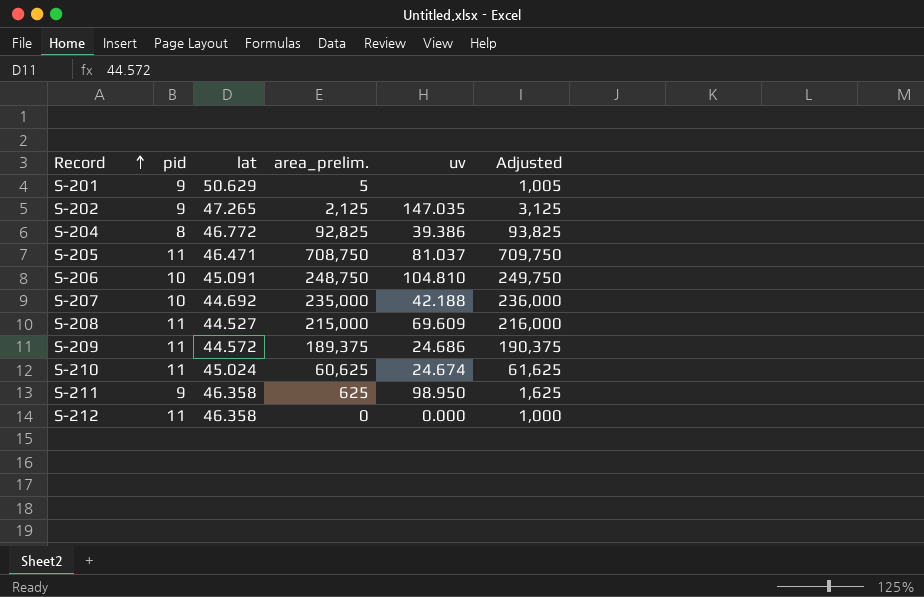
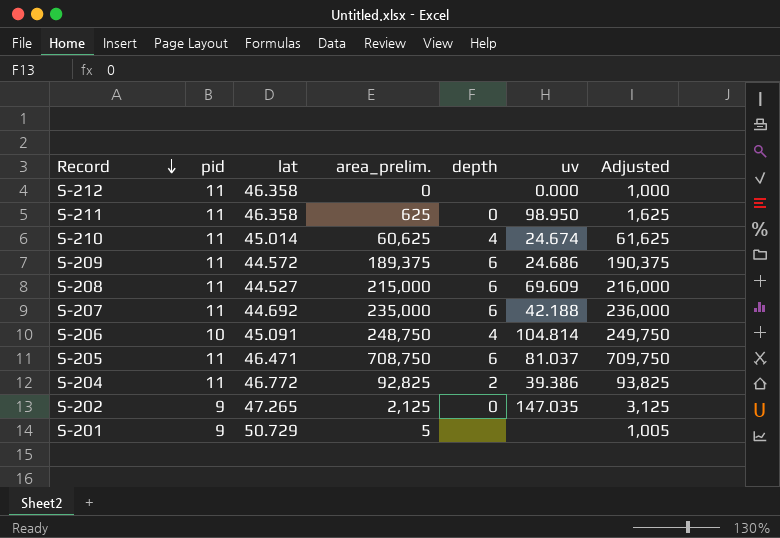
row order: Record ascending -> Record descending
column depth | position: none -> 5
S-211 | pid: 9 -> 11
S-210 | lat: 45.024 -> 45.014
S-207 | pid: 10 -> 11
S-206 | uv: 104.810 -> 104.814
S-204 | pid: 8 -> 11
S-201 | lat: 50.629 -> 50.729

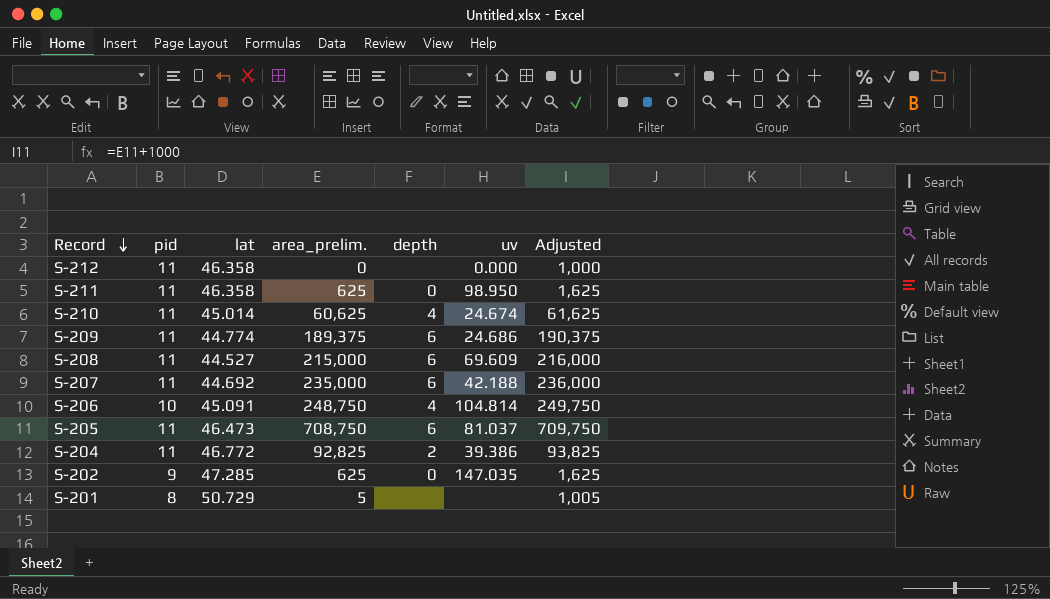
S-209 | lat: 44.572 -> 44.774
S-205 | lat: 46.471 -> 46.473
S-202 | lat: 47.265 -> 47.285
S-202 | area_prelim.: 2,125 -> 625
S-202 | Adjusted: 3,125 -> 1,625
S-201 | pid: 9 -> 8

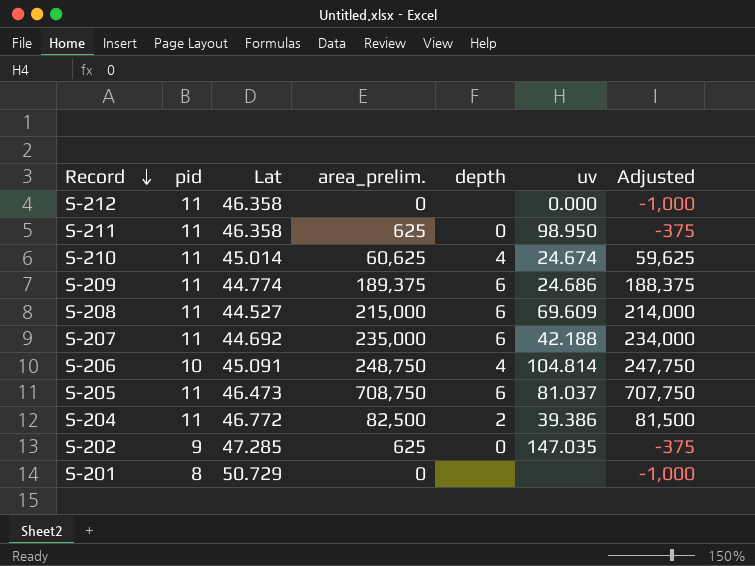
column name: lat -> Lat
column Adjusted | formula: [area_prelim.] + 1000 -> [area_prelim.] - 1000
S-204 | area_prelim.: 92,825 -> 82,500
S-201 | area_prelim.: 5 -> 0

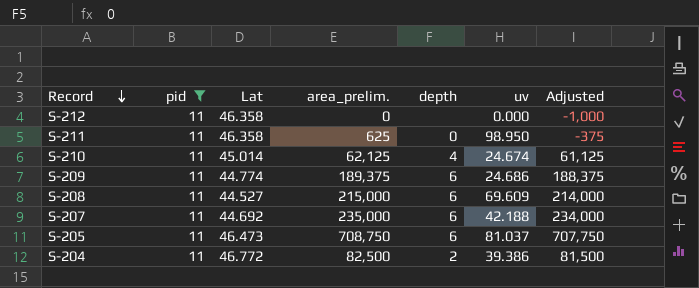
filter: none -> pid = 11
S-210 | area_prelim.: 60,625 -> 62,125
S-210 | Adjusted: 59,625 -> 61,125

